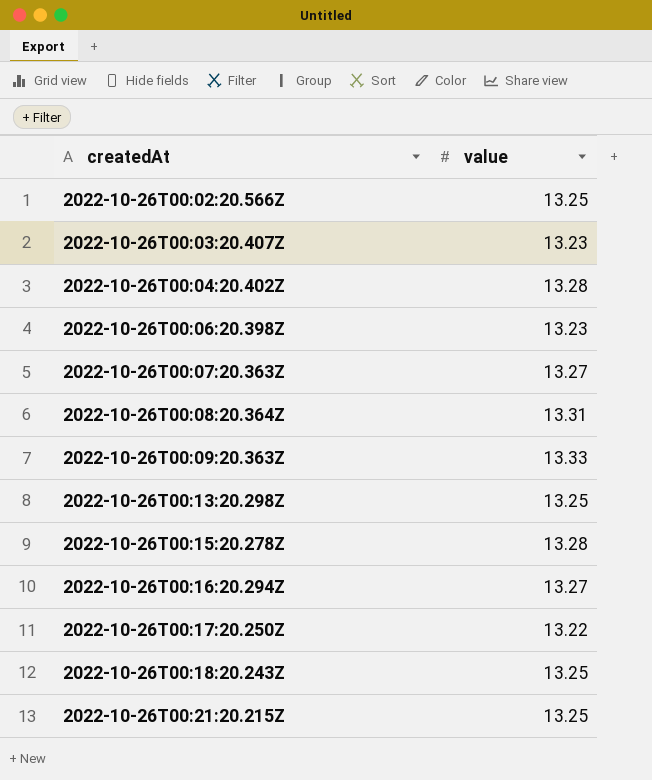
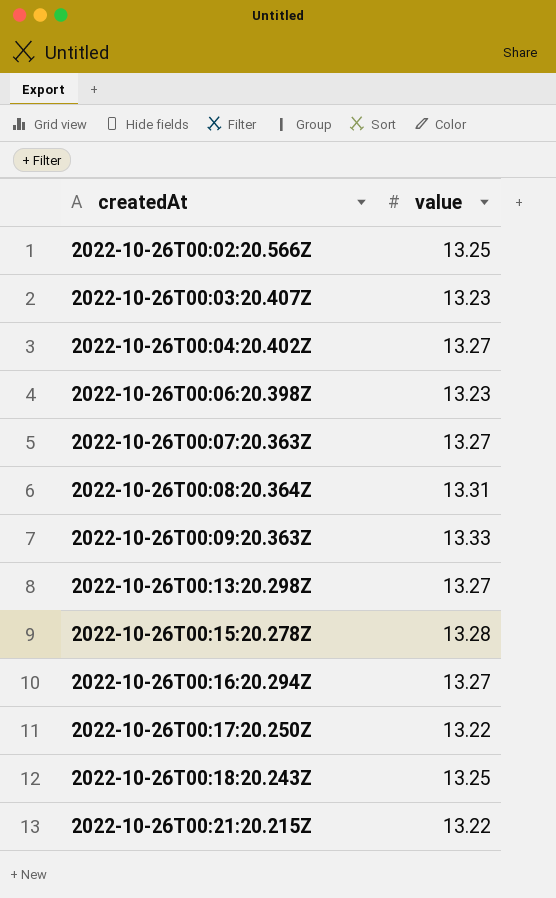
2022-10-26T00:04:20.402Z | value: 13.28 -> 13.27
2022-10-26T00:13:20.298Z | value: 13.25 -> 13.27
2022-10-26T00:21:20.215Z | value: 13.25 -> 13.22

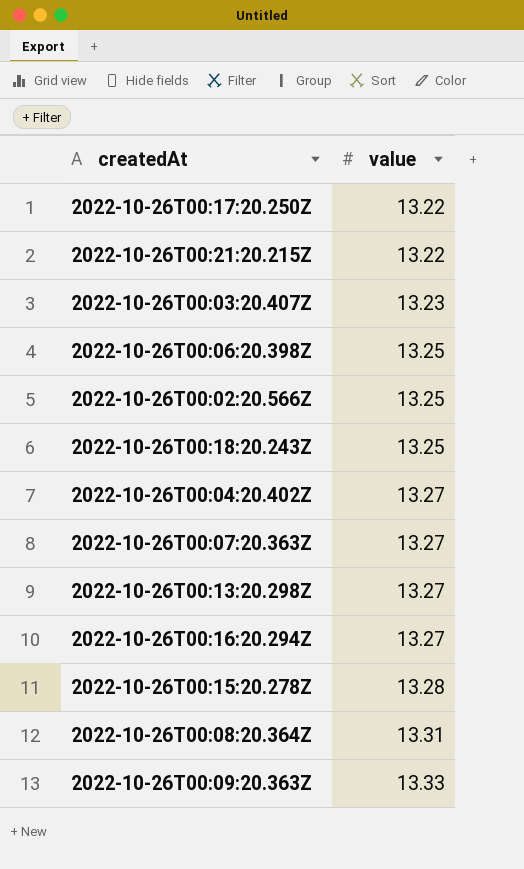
row order: createdAt ascending -> value ascending
2022-10-26T00:06:20.398Z | value: 13.23 -> 13.25

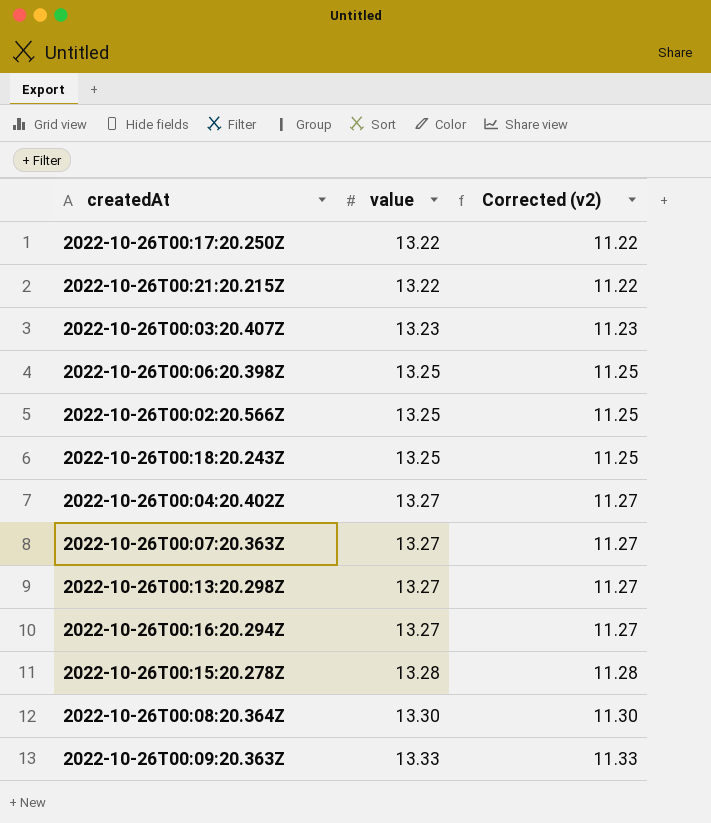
column Corrected (v2) | formula: none -> [value] - 2
2022-10-26T00:08:20.364Z | value: 13.31 -> 13.30

